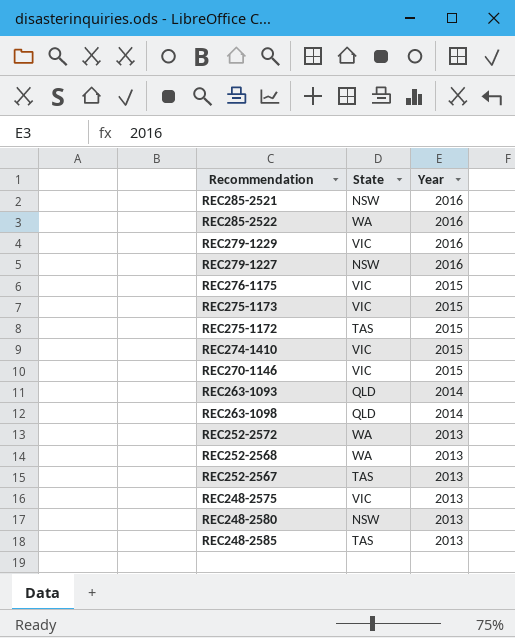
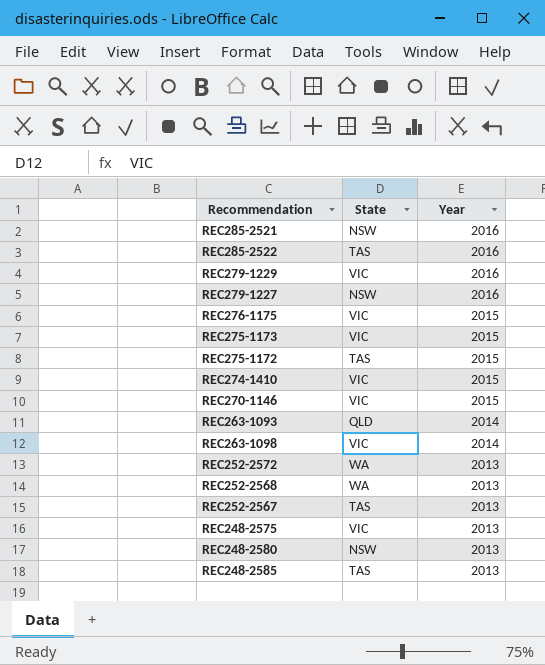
REC285-2522 | State: WA -> TAS
REC263-1098 | State: QLD -> VIC

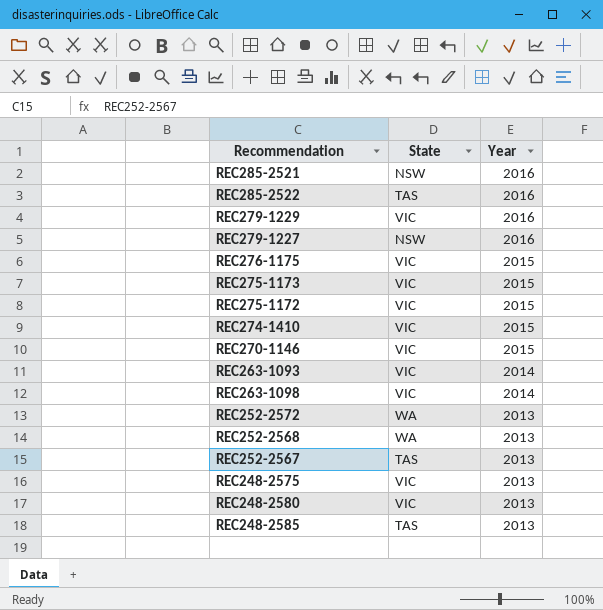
REC275-1172 | State: TAS -> VIC
REC263-1093 | State: QLD -> VIC
REC248-2580 | State: NSW -> VIC

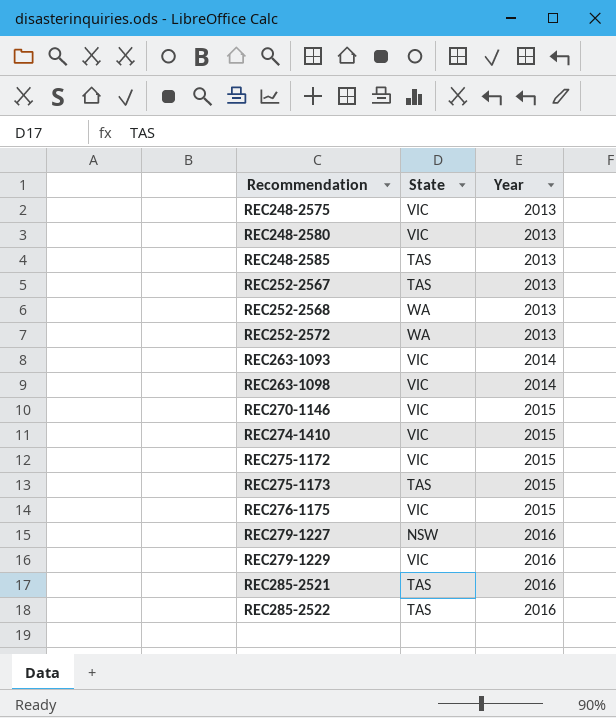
row order: Year descending -> Recommendation ascending
REC275-1173 | State: VIC -> TAS
REC285-2521 | State: NSW -> TAS

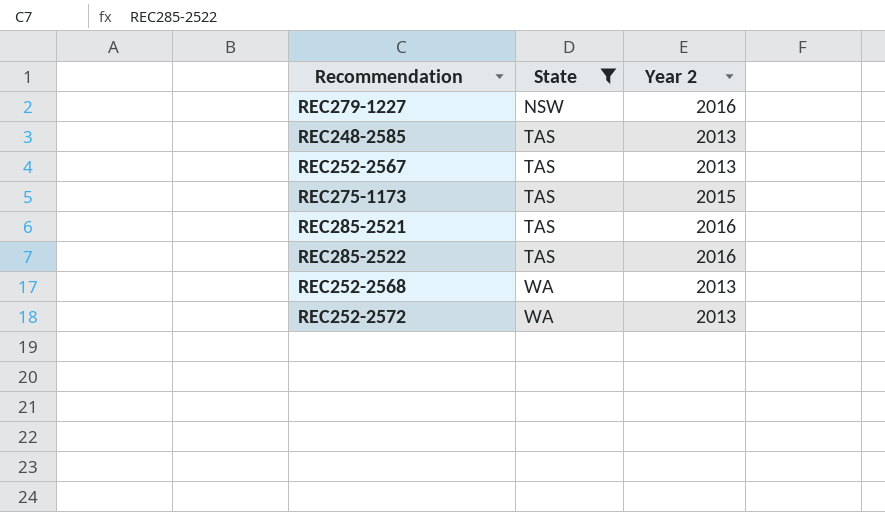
filter: none -> State != VIC
row order: Recommendation ascending -> State ascending
column name: Year -> Year 2

